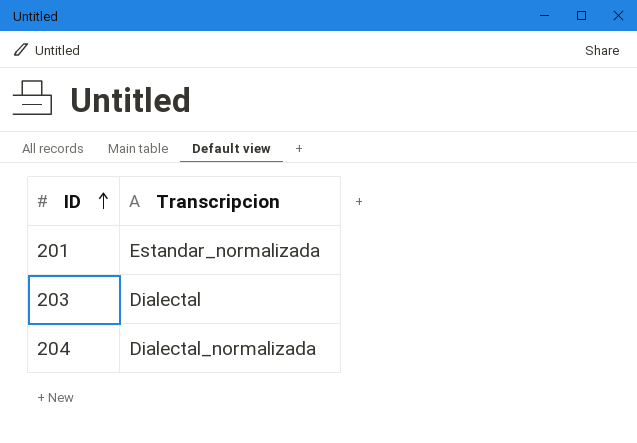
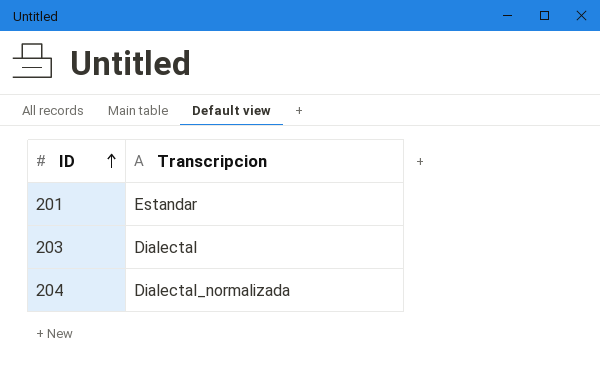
201 | Transcripcion: Estandar_normalizada -> Estandar

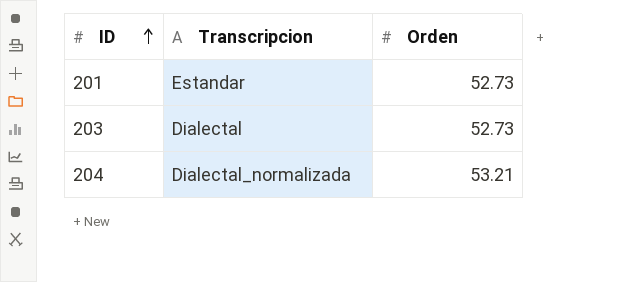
column Orden | position: none -> 3

